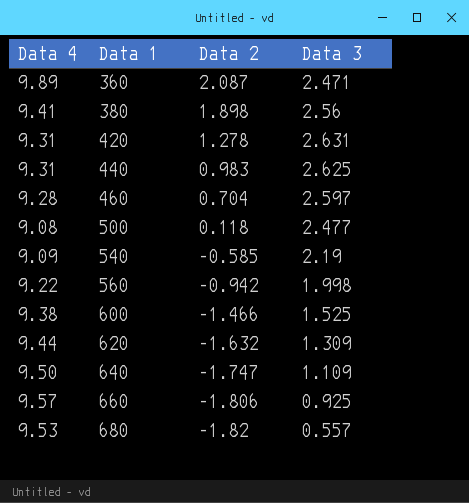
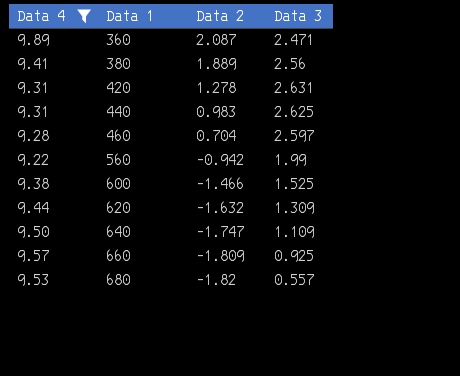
filter: none -> Data 4 >= 9.22
380 | Data 2: 1.898 -> 1.889
560 | Data 3: 1.998 -> 1.99
660 | Data 2: -1.806 -> -1.809

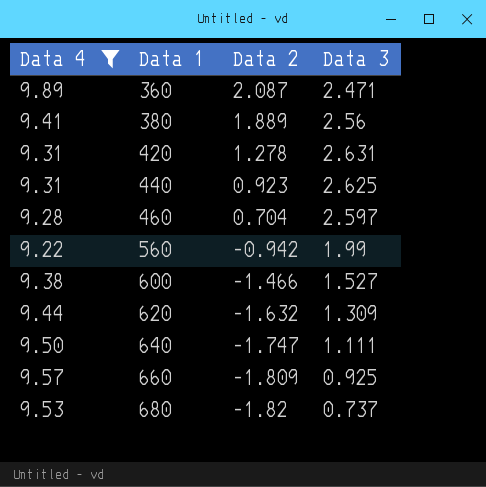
440 | Data 2: 0.983 -> 0.923
600 | Data 3: 1.525 -> 1.527
640 | Data 3: 1.109 -> 1.111
680 | Data 3: 0.557 -> 0.737

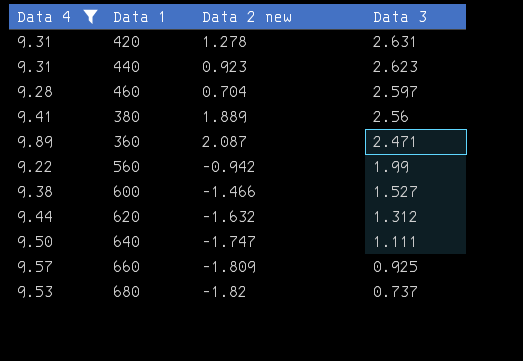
row order: Data 1 ascending -> Data 3 descending
column name: Data 2 -> Data 2 new
440 | Data 3: 2.625 -> 2.623
620 | Data 3: 1.309 -> 1.312

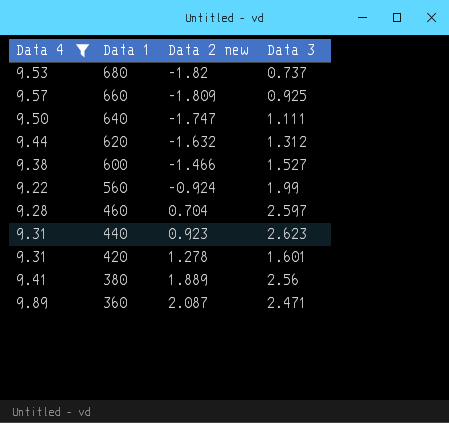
row order: Data 3 descending -> Data 1 descending
560 | Data 2 new: -0.942 -> -0.924
420 | Data 3: 2.631 -> 1.601

